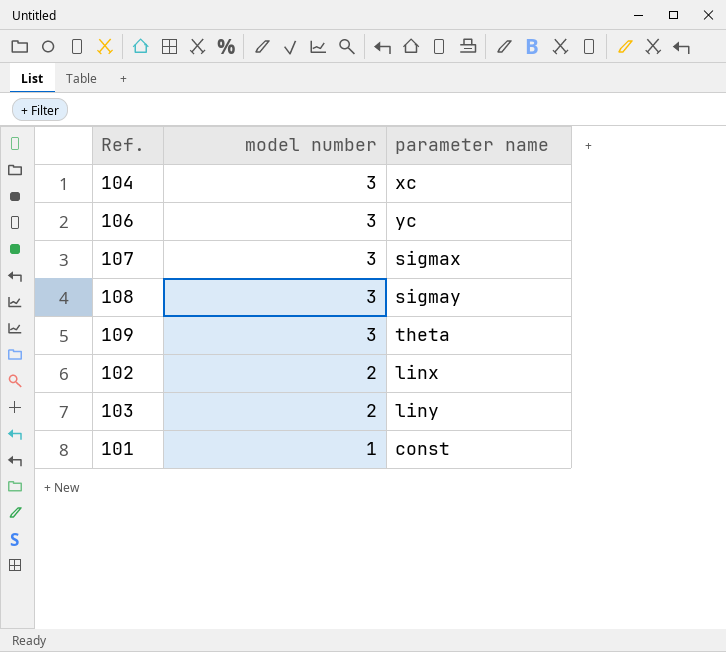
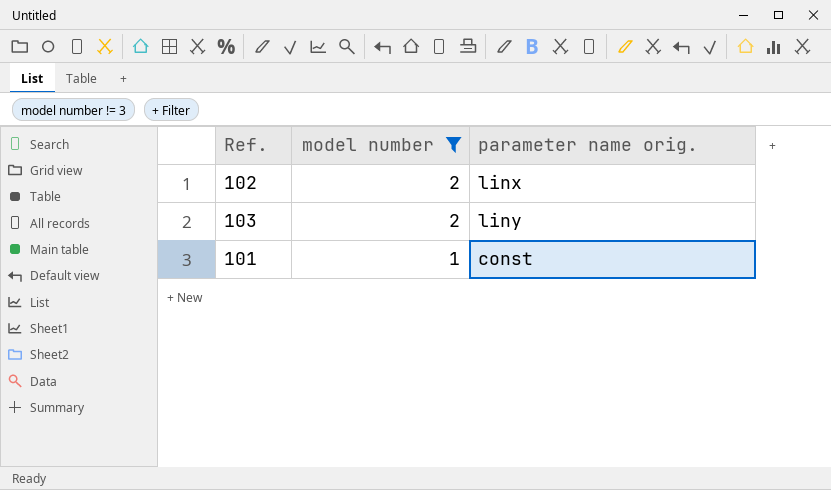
filter: none -> model number != 3
column name: parameter name -> parameter name orig.

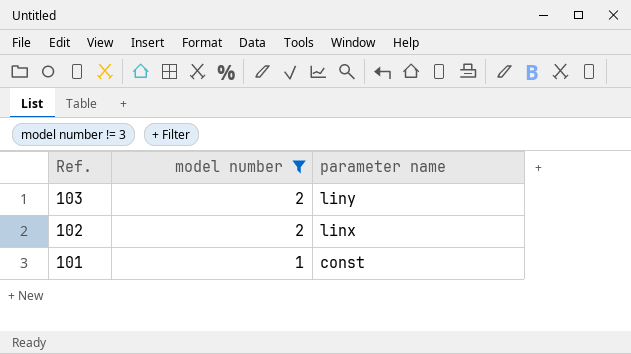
row order: model number descending -> Ref. descending
column name: parameter name orig. -> parameter name

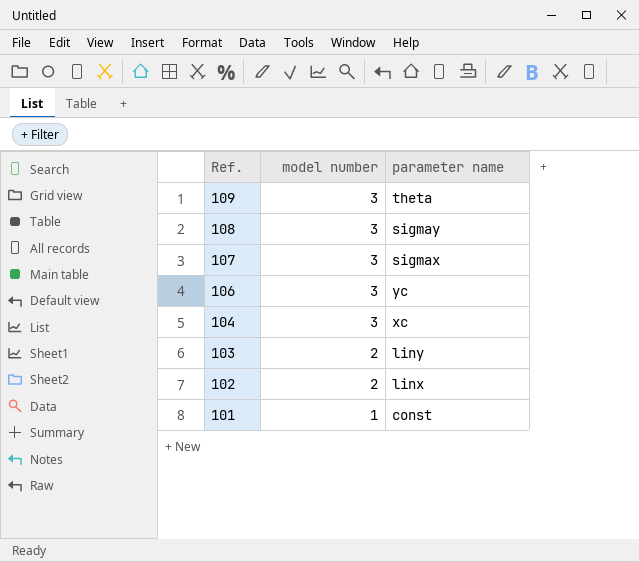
filter: model number != 3 -> none

